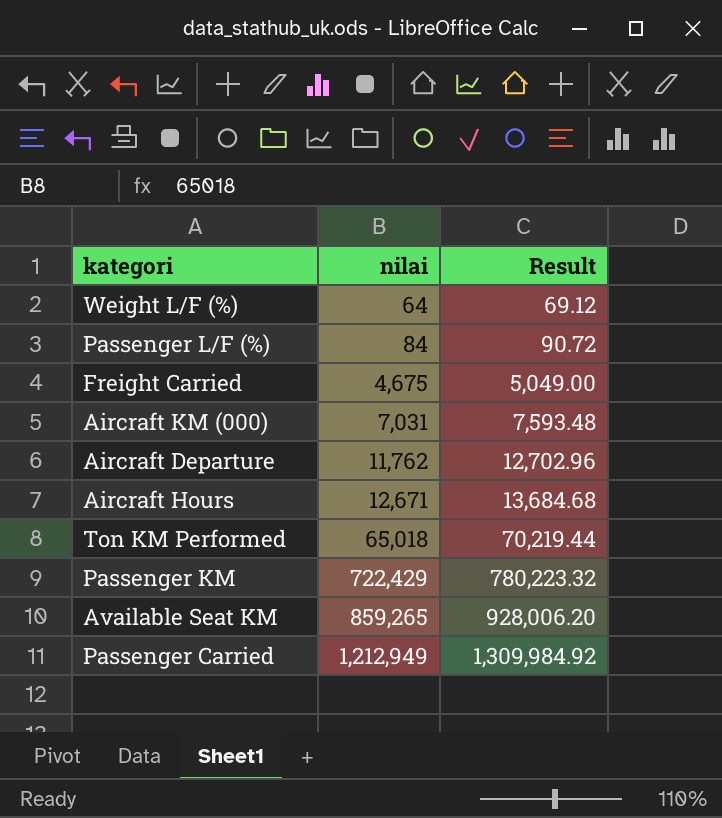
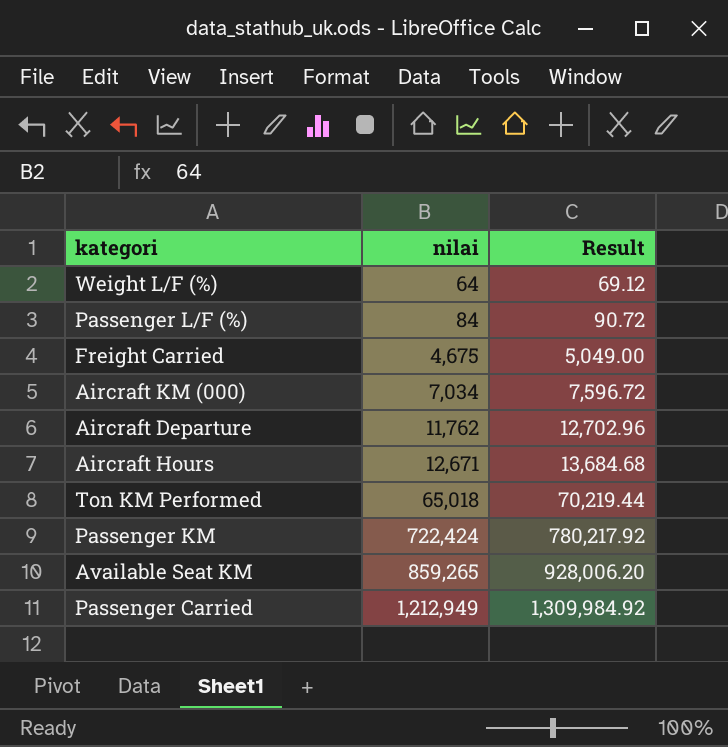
Aircraft KM (000) | nilai: 7,031 -> 7,034
Aircraft KM (000) | Result: 7,593.48 -> 7,596.72
Passenger KM | nilai: 722,429 -> 722,424
Passenger KM | Result: 780,223.32 -> 780,217.92

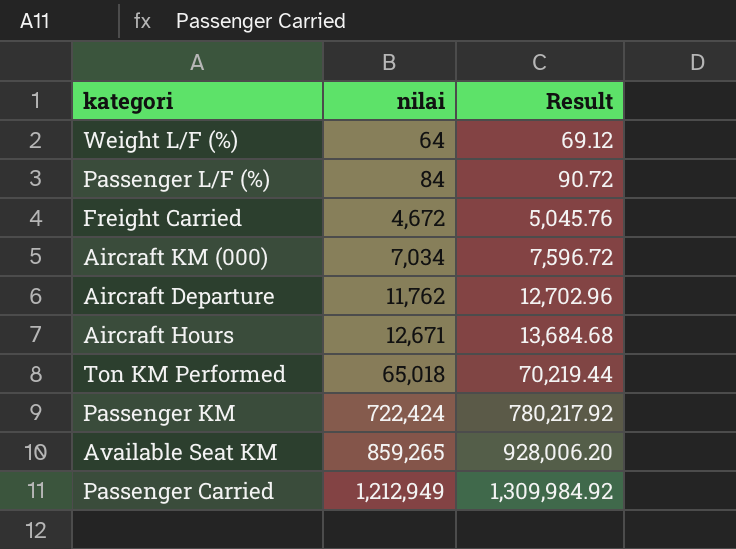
Freight Carried | nilai: 4,675 -> 4,672
Freight Carried | Result: 5,049.00 -> 5,045.76

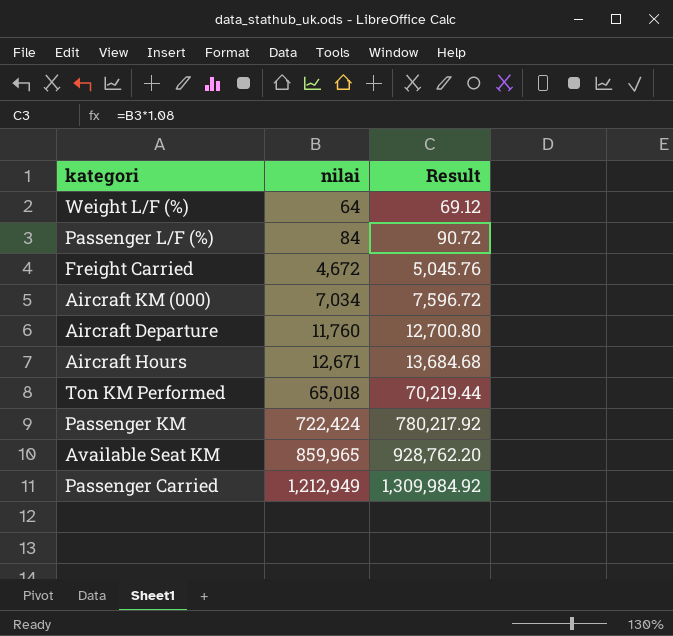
Aircraft Departure | nilai: 11,762 -> 11,760
Aircraft Departure | Result: 12,702.96 -> 12,700.80
Available Seat KM | nilai: 859,265 -> 859,965
Available Seat KM | Result: 928,006.20 -> 928,762.20

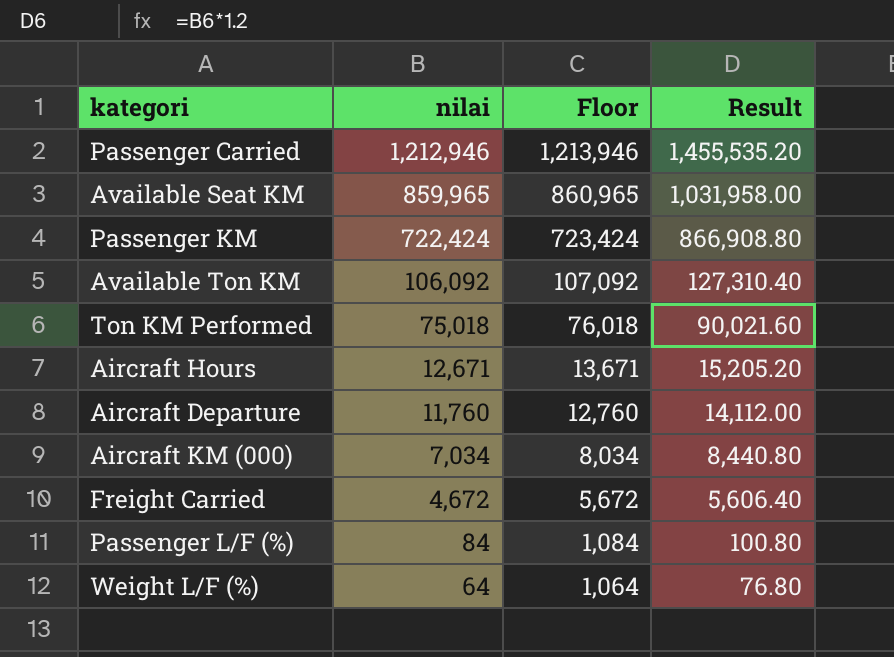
row order: nilai ascending -> nilai descending
column Floor | formula: none -> [nilai] + 1000
column Result | formula: [nilai] * 1.08 -> [nilai] * 1.2
Passenger Carried | nilai: 1,212,949 -> 1,212,946
row Available Ton KM: none -> 106,092 | 107,092 | 127,310.40
Ton KM Performed | nilai: 65,018 -> 75,018

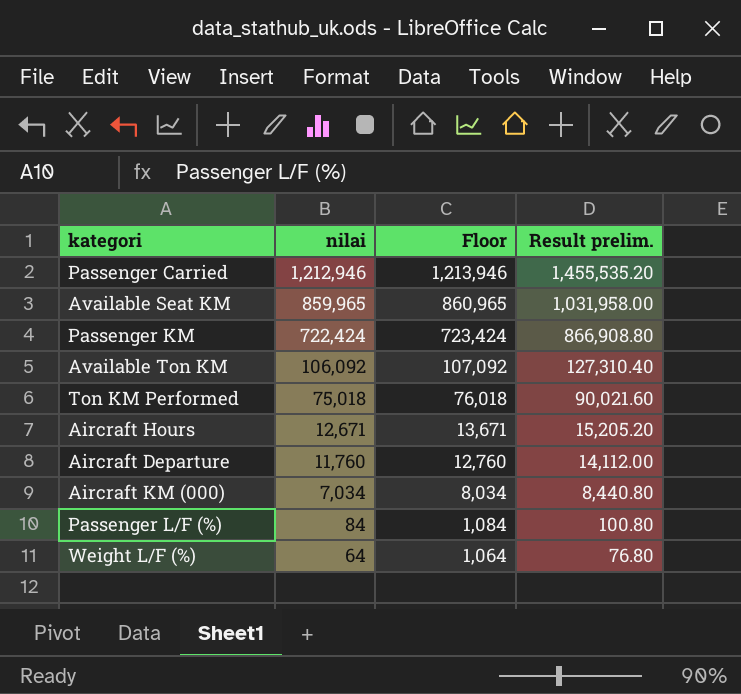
column name: Result -> Result prelim.
row Freight Carried: 4,672 | 5,672 | 5,606.40 -> none

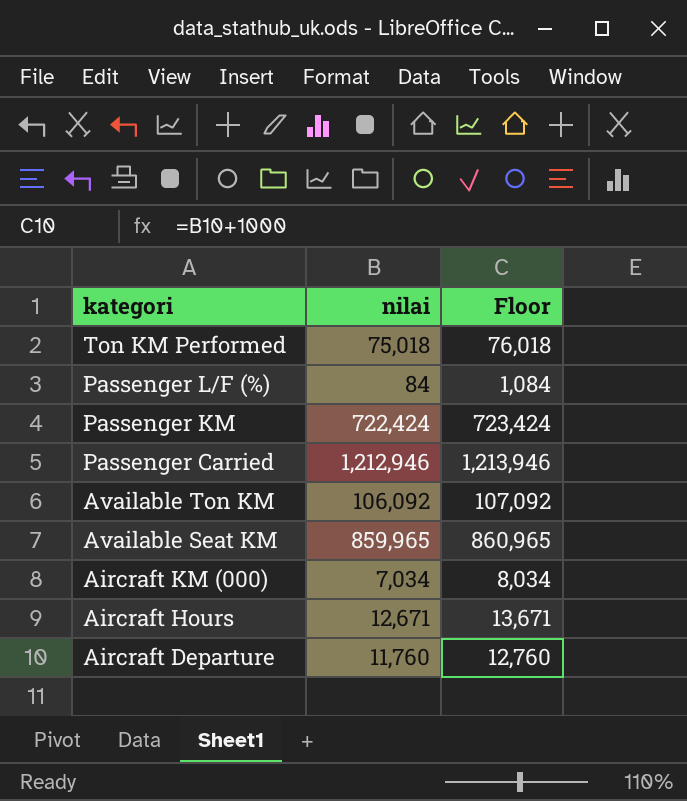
row order: nilai descending -> kategori descending
column Result prelim. | formula: [nilai] * 1.2 -> none
row Weight L/F (%): 64 | 1,064 | 76.80 -> none

